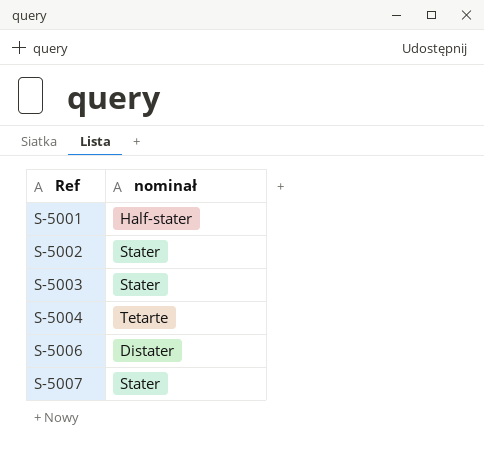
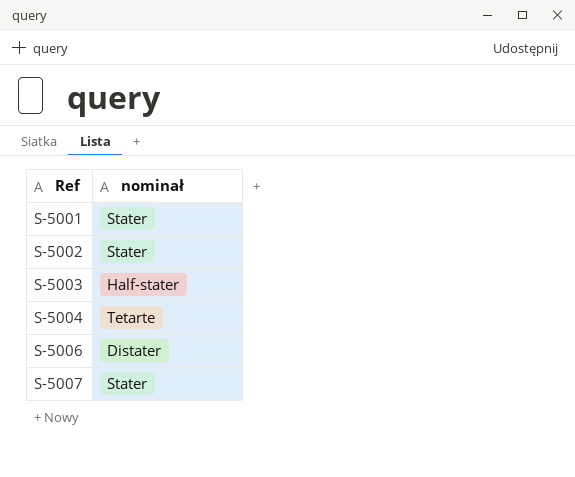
S-5001 | nominał: Half-stater -> Stater
S-5003 | nominał: Stater -> Half-stater

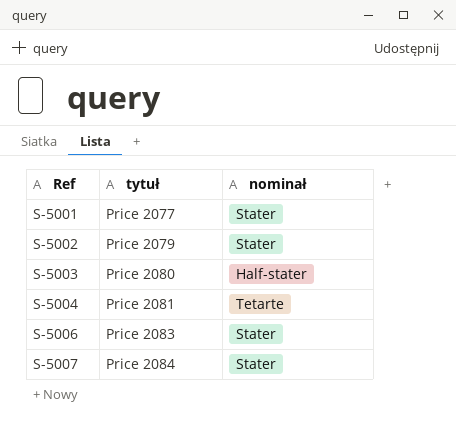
column tytuł | position: none -> 2
S-5006 | nominał: Distater -> Stater

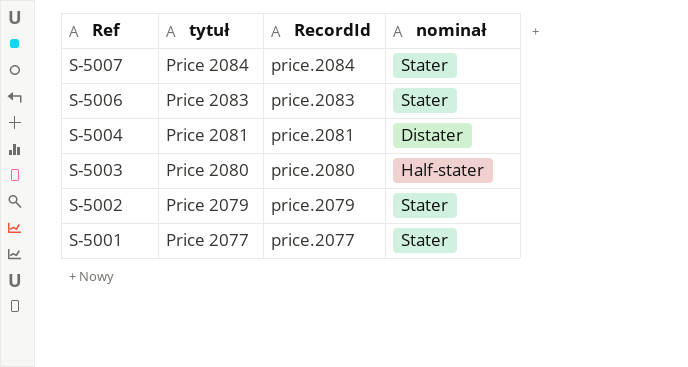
row order: Ref ascending -> Ref descending
column RecordId | position: none -> 3
S-5004 | nominał: Tetarte -> Distater

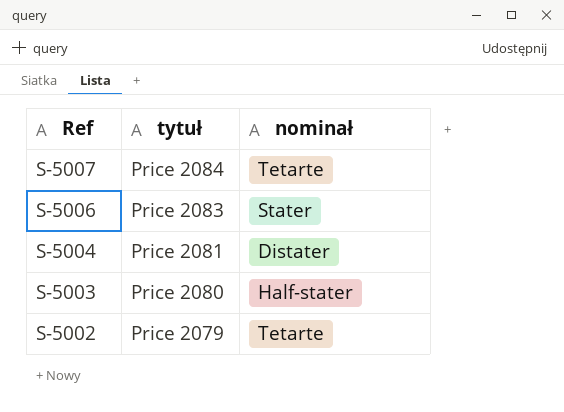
column RecordId | position: 3 -> none
row S-5001: Price 2077 | price.2077 | Stater -> none
S-5007 | nominał: Stater -> Tetarte
S-5002 | nominał: Stater -> Tetarte

